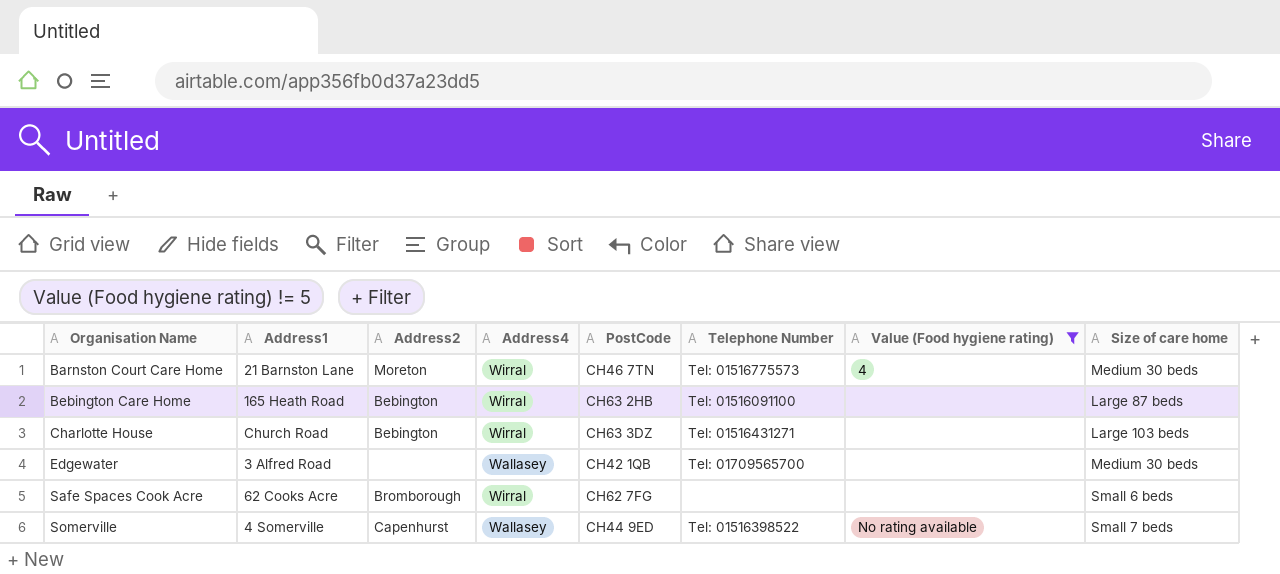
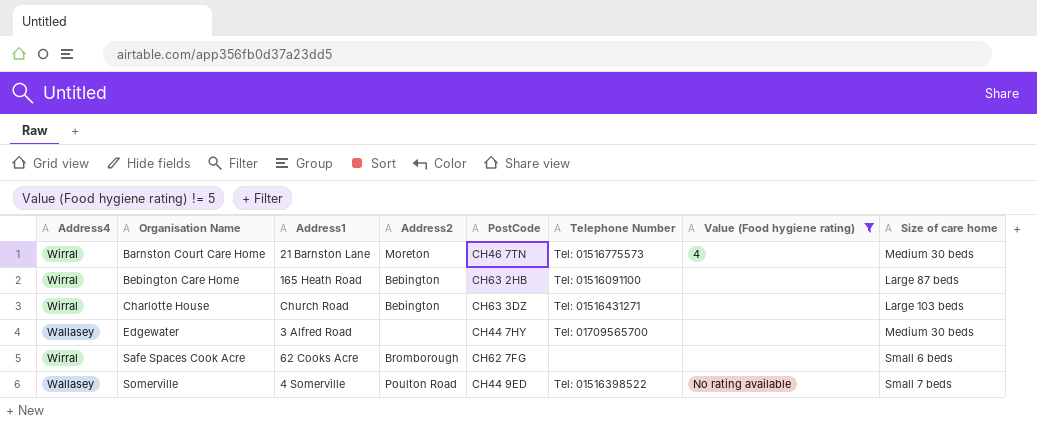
column Address4 | position: 4 -> 1
Edgewater | PostCode: CH42 1QB -> CH44 7HY
Somerville | Address2: Capenhurst -> Poulton Road

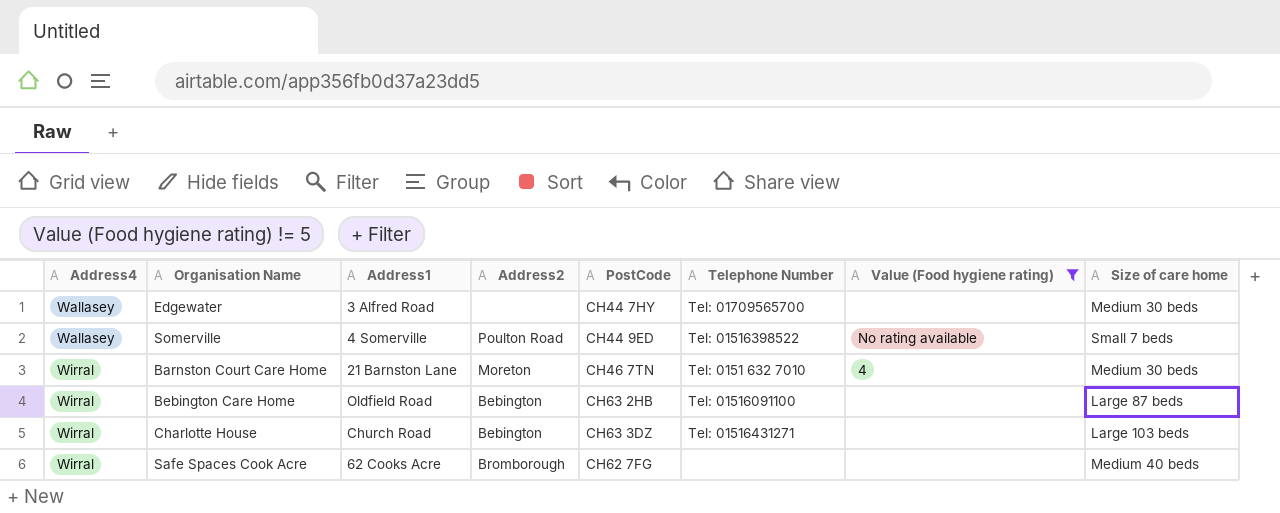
row order: Organisation Name ascending -> Address4 ascending
Barnston Court Care Home | Telephone Number: Tel: 01516775573 -> Tel: 0151 632 7010
Bebington Care Home | Address1: 165 Heath Road -> Oldfield Road
Safe Spaces Cook Acre | Size of care home: Small 6 beds -> Medium 40 beds

